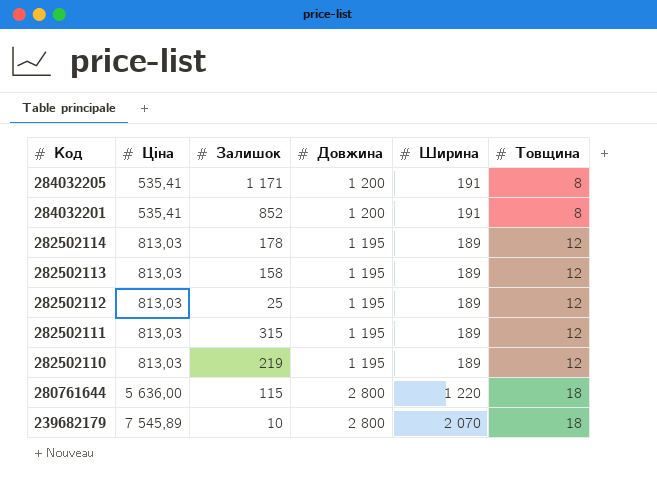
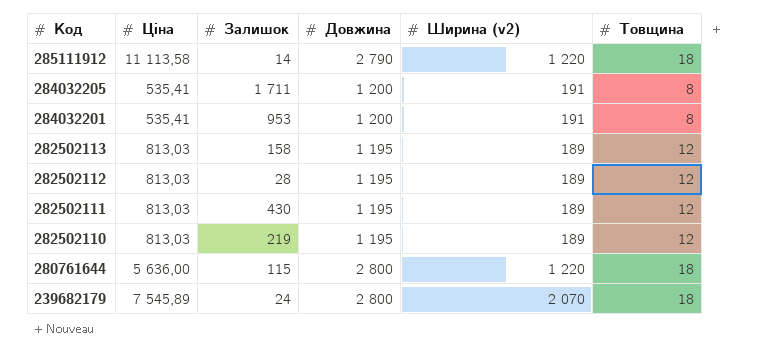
column name: Ширина -> Ширина (v2)
row 282502114: 813,03 | 178 | 1 195 | 189 | 12 -> none
row 285111912: none -> 11 113,58 | 14 | 2 790 | 1 220 | 18
284032205 | Залишок: 1 171 -> 1 711
284032201 | Залишок: 852 -> 953
282502112 | Залишок: 25 -> 28
282502111 | Залишок: 315 -> 430
239682179 | Залишок: 10 -> 24

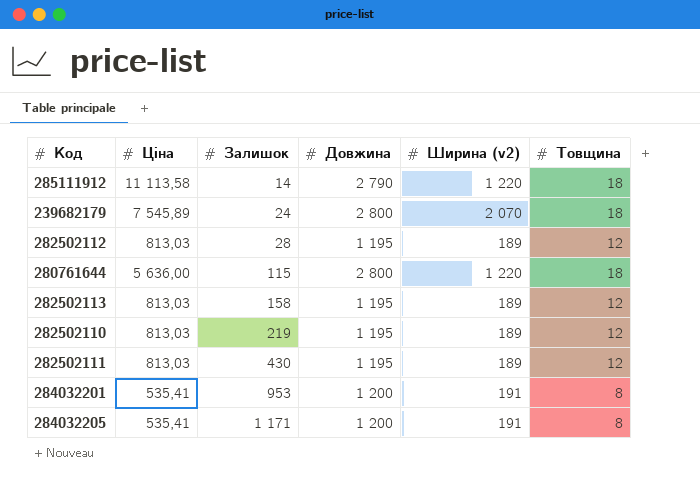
row order: Код descending -> Залишок ascending
284032205 | Залишок: 1 711 -> 1 171

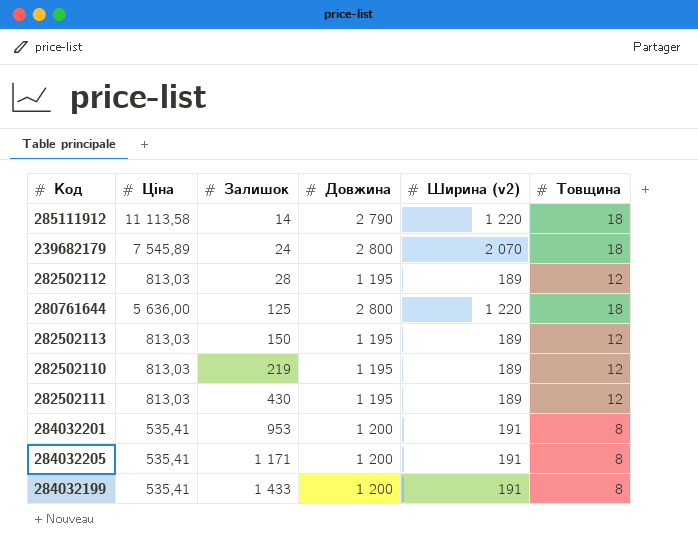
280761644 | Залишок: 115 -> 125
282502113 | Залишок: 158 -> 150
row 284032199: none -> 535,41 | 1 433 | 1 200 | 191 | 8

